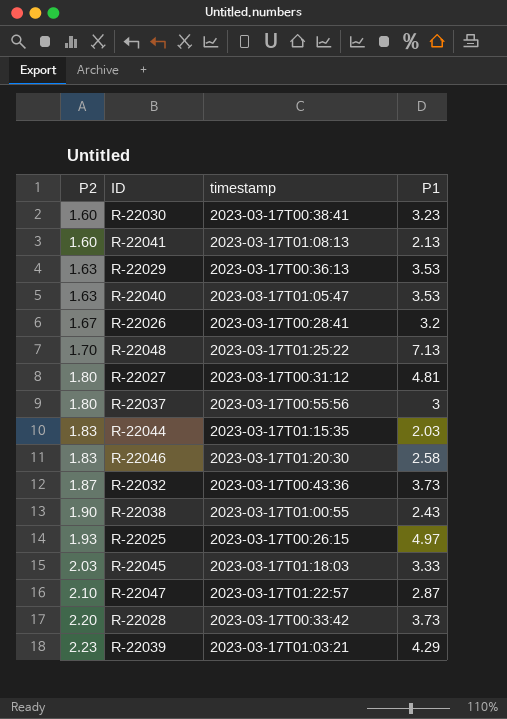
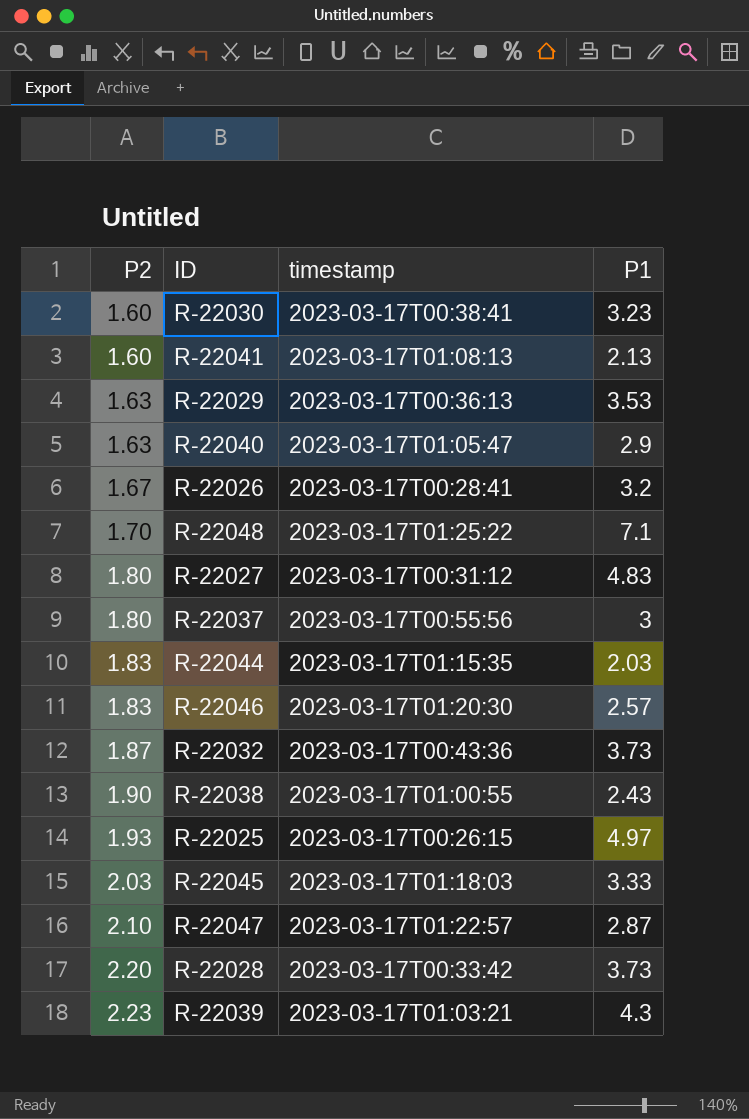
R-22040 | P1: 3.53 -> 2.9
R-22048 | P1: 7.13 -> 7.1
R-22027 | P1: 4.81 -> 4.83
R-22046 | P1: 2.58 -> 2.57
R-22039 | P1: 4.29 -> 4.3

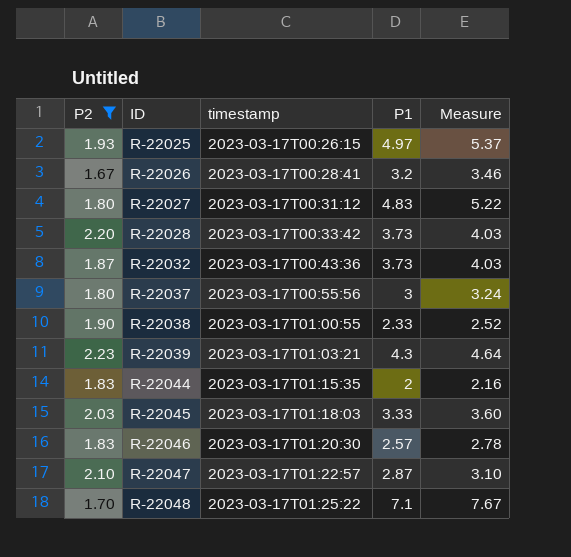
filter: none -> P2 >= 1.67
row order: P2 ascending -> ID ascending
column Measure | formula: none -> [P1] * 1.08
R-22038 | P1: 2.43 -> 2.33
R-22044 | P1: 2.03 -> 2

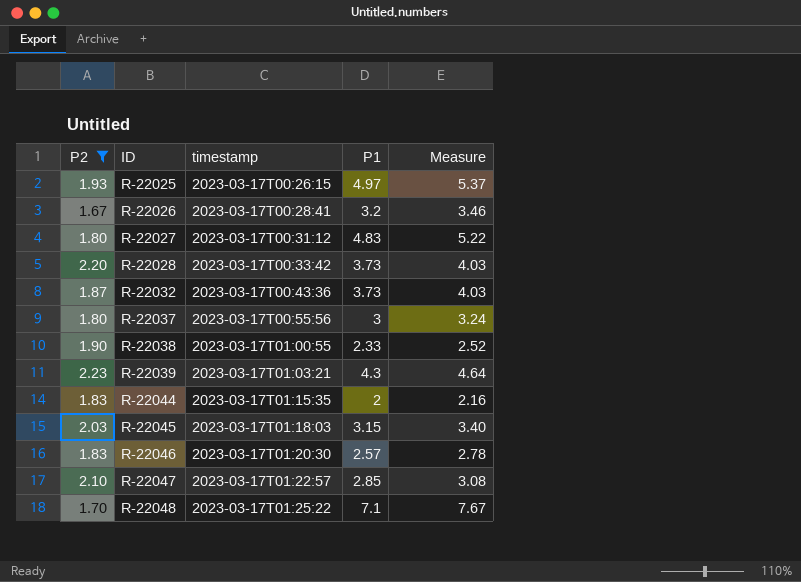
R-22045 | P1: 3.33 -> 3.15
R-22045 | Measure: 3.60 -> 3.40
R-22047 | P1: 2.87 -> 2.85
R-22047 | Measure: 3.10 -> 3.08

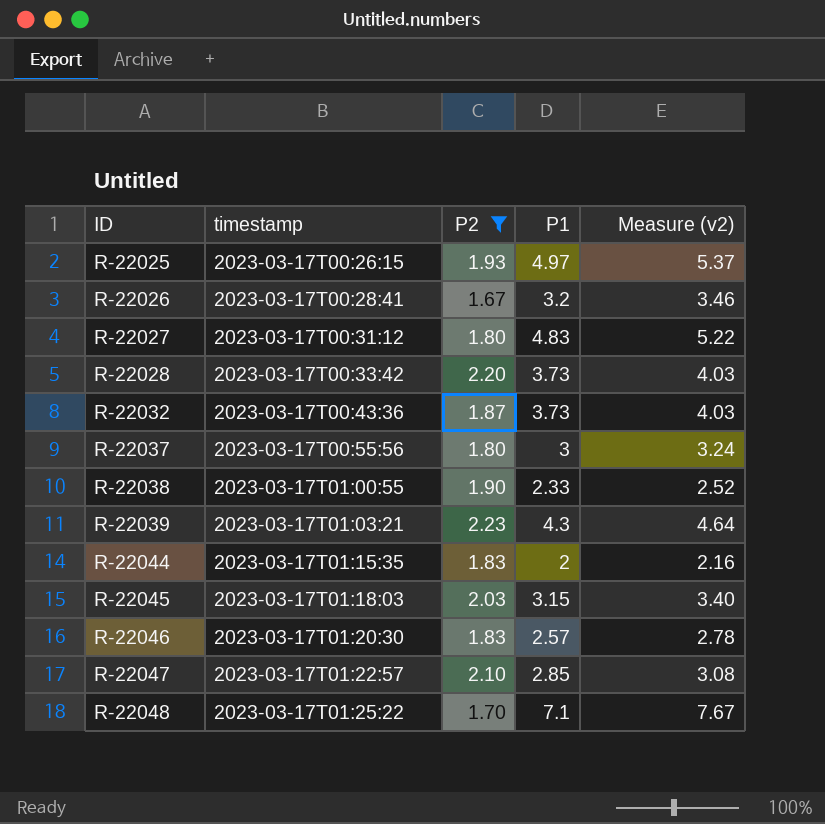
column P2 | position: 1 -> 3
column name: Measure -> Measure (v2)

